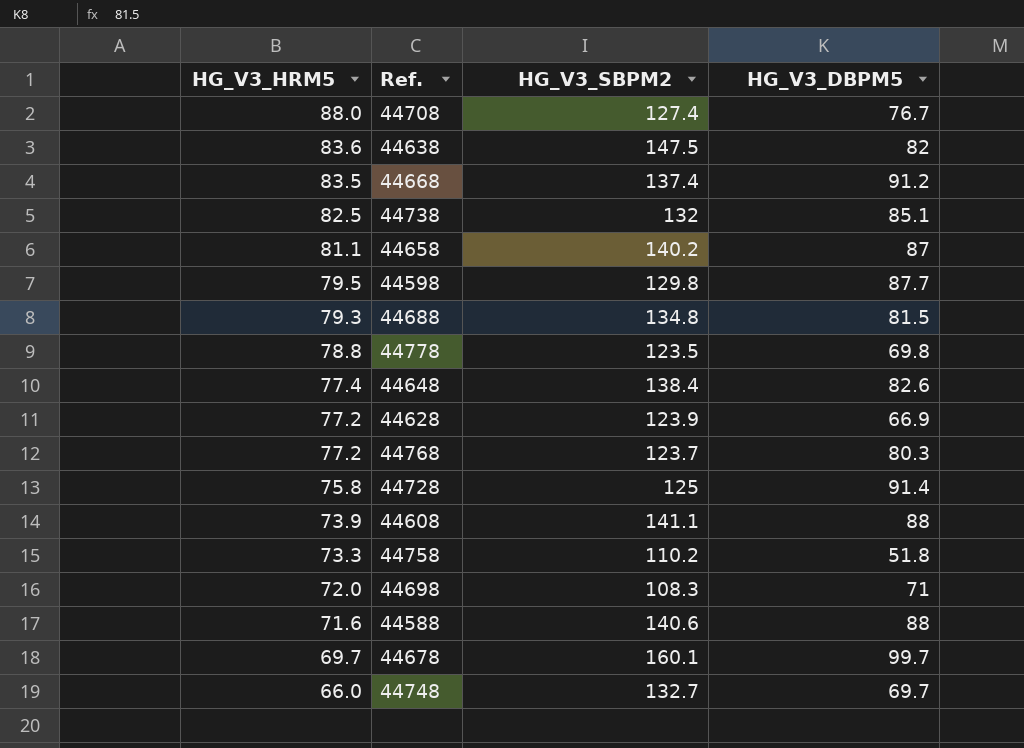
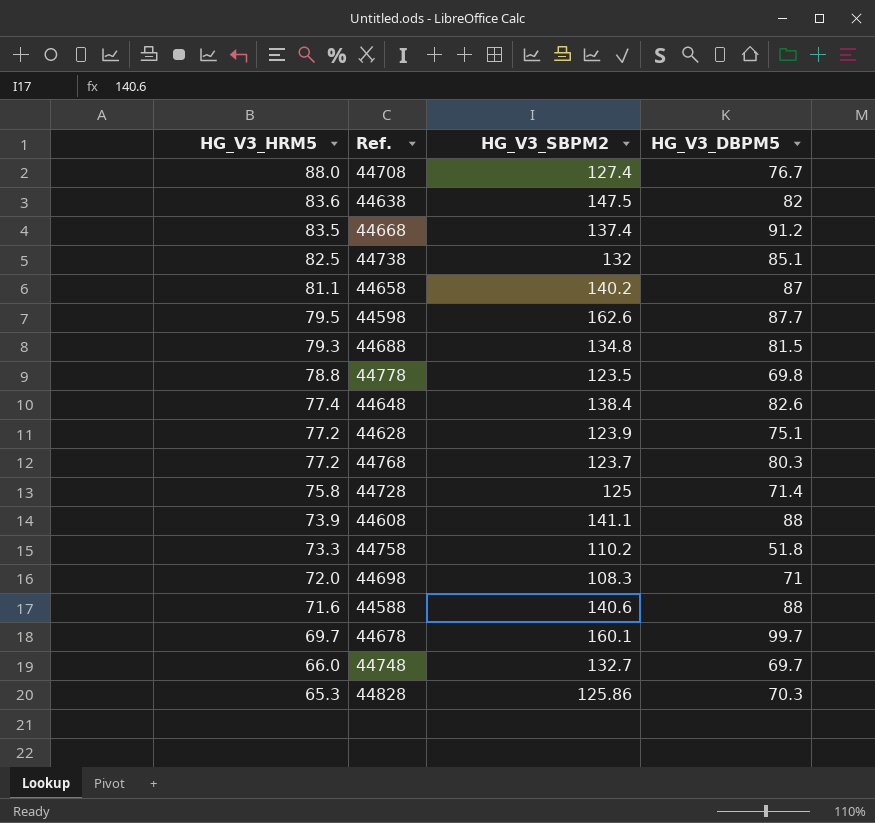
44598 | HG_V3_SBPM2: 129.8 -> 162.6
44628 | HG_V3_DBPM5: 66.9 -> 75.1
44728 | HG_V3_DBPM5: 91.4 -> 71.4
row 44828: none -> 65.3 | 125.86 | 70.3

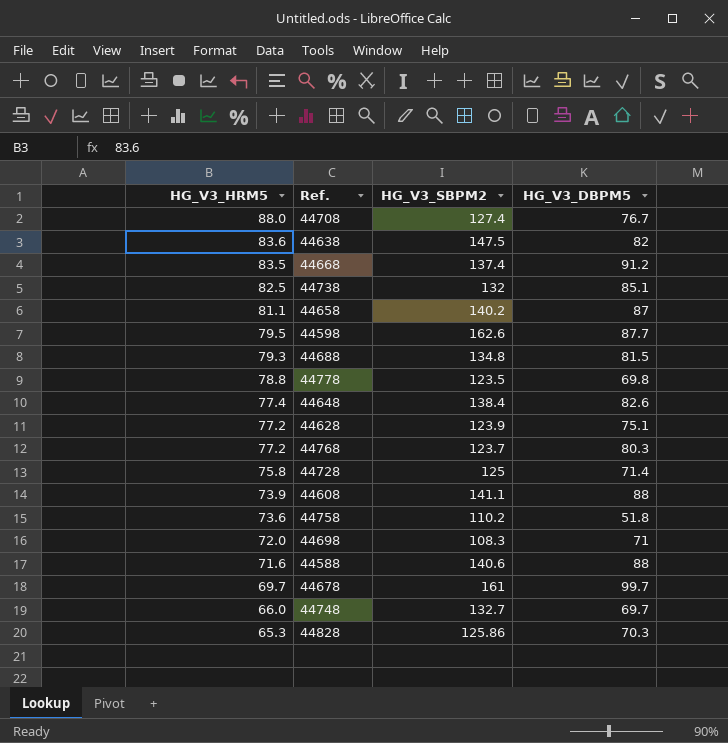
44758 | HG_V3_HRM5: 73.3 -> 73.6
44678 | HG_V3_SBPM2: 160.1 -> 161

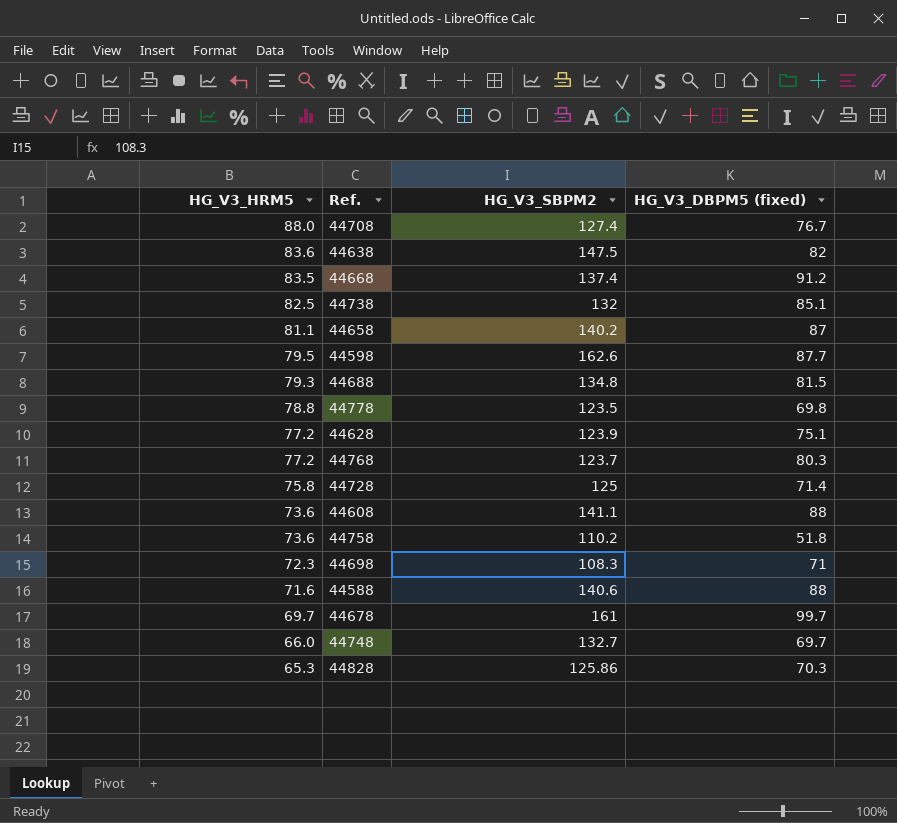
column name: HG_V3_DBPM5 -> HG_V3_DBPM5 (fixed)
row 44648: 77.4 | 138.4 | 82.6 -> none
44608 | HG_V3_HRM5: 73.9 -> 73.6
44698 | HG_V3_HRM5: 72.0 -> 72.3

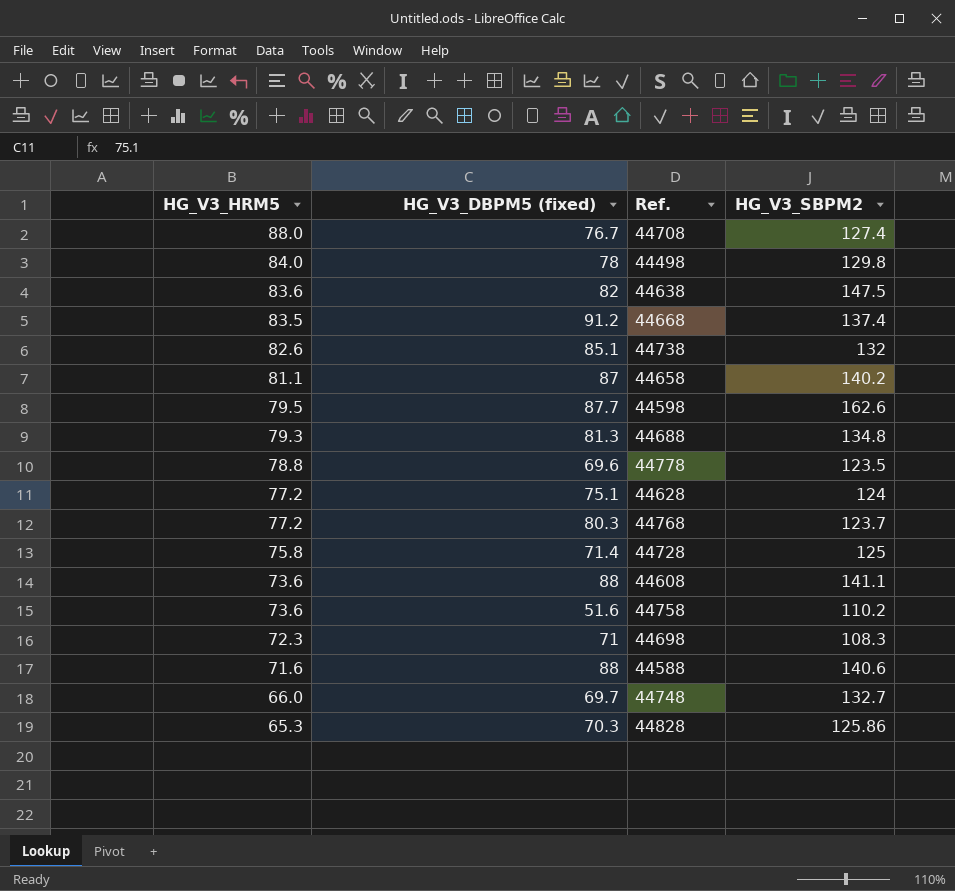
column HG_V3_DBPM5 (fixed) | position: 4 -> 2
row 44678: 69.7 | 161 | 99.7 -> none
row 44498: none -> 84.0 | 78 | 129.8
44738 | HG_V3_HRM5: 82.5 -> 82.6
44688 | HG_V3_DBPM5 (fixed): 81.5 -> 81.3
44778 | HG_V3_DBPM5 (fixed): 69.8 -> 69.6
44628 | HG_V3_SBPM2: 123.9 -> 124
44758 | HG_V3_DBPM5 (fixed): 51.8 -> 51.6

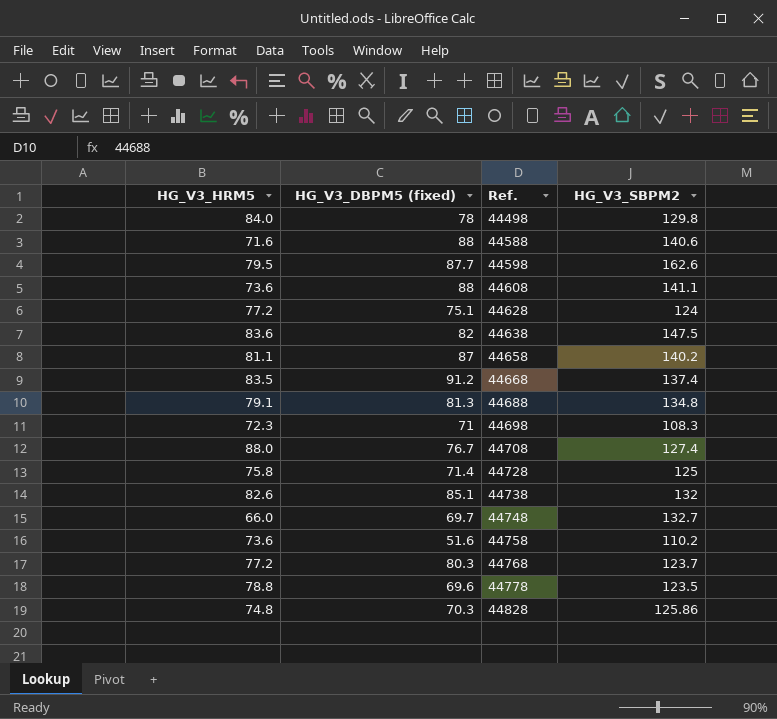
row order: HG_V3_HRM5 descending -> Ref. ascending
44688 | HG_V3_HRM5: 79.3 -> 79.1
44828 | HG_V3_HRM5: 65.3 -> 74.8

